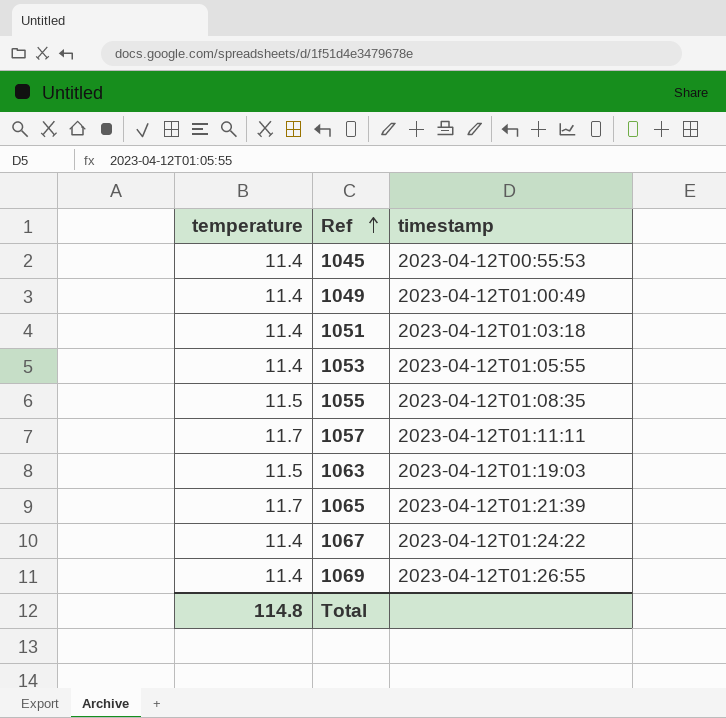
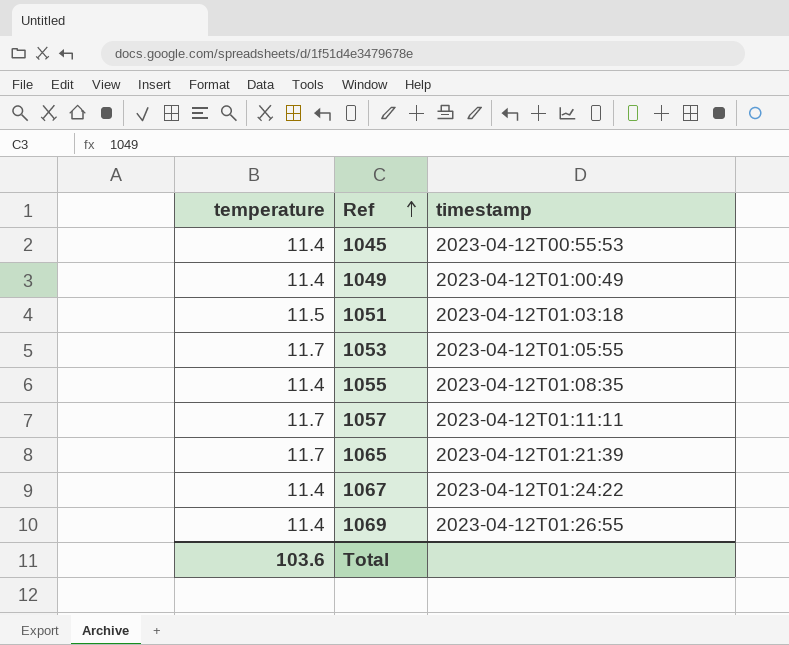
row 1063: 11.5 | 2023-04-12T01:19:03 -> none
1051 | temperature: 11.4 -> 11.5
1053 | temperature: 11.4 -> 11.7
1055 | temperature: 11.5 -> 11.4
Total | temperature: 114.8 -> 103.6

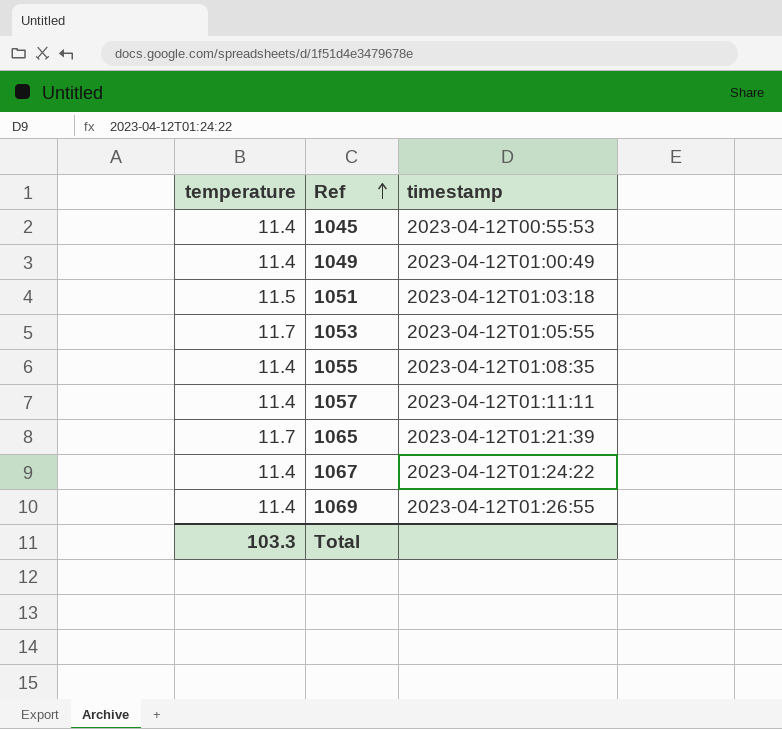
1057 | temperature: 11.7 -> 11.4
Total | temperature: 103.6 -> 103.3

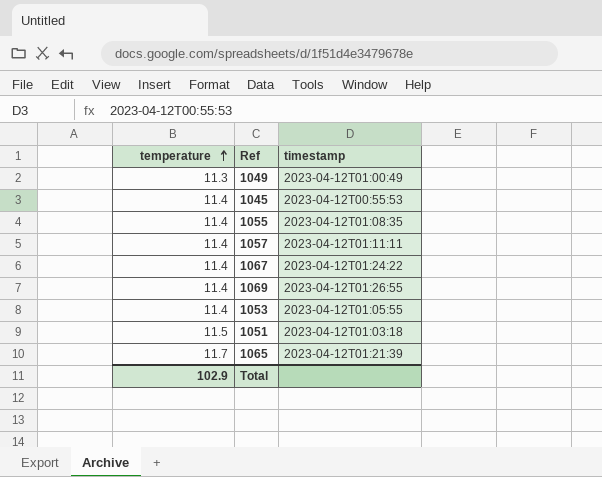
row order: Ref ascending -> temperature ascending
1049 | temperature: 11.4 -> 11.3
1053 | temperature: 11.7 -> 11.4
Total | temperature: 103.3 -> 102.9

